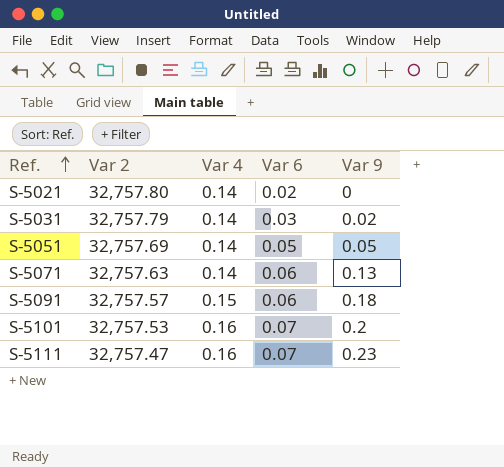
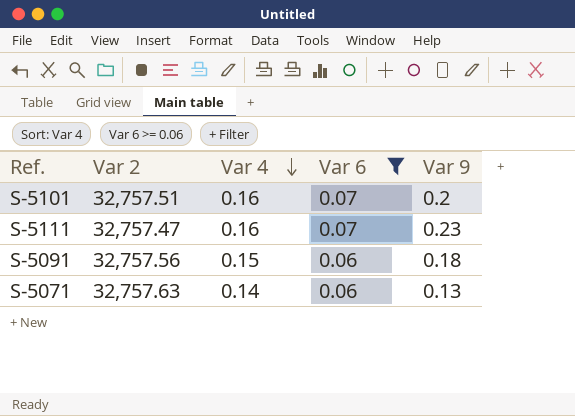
filter: none -> Var 6 >= 0.06
row order: Ref. ascending -> Var 4 descending
S-5101 | Var 2: 32,757.53 -> 32,757.51
S-5091 | Var 2: 32,757.57 -> 32,757.56

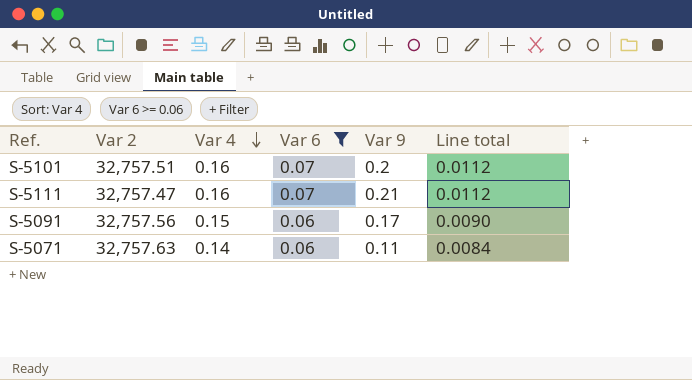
column Line total | formula: none -> [Var 4] * [Var 6]
S-5111 | Var 9: 0.23 -> 0.21
S-5091 | Var 9: 0.18 -> 0.17
S-5071 | Var 9: 0.13 -> 0.11

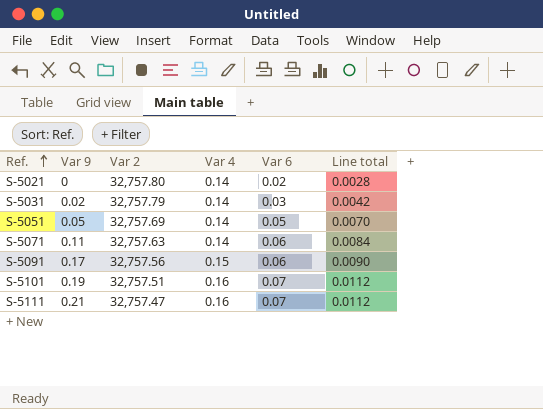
filter: Var 6 >= 0.06 -> none
row order: Var 4 descending -> Ref. ascending
column Var 9 | position: 5 -> 2
S-5101 | Var 9: 0.2 -> 0.19

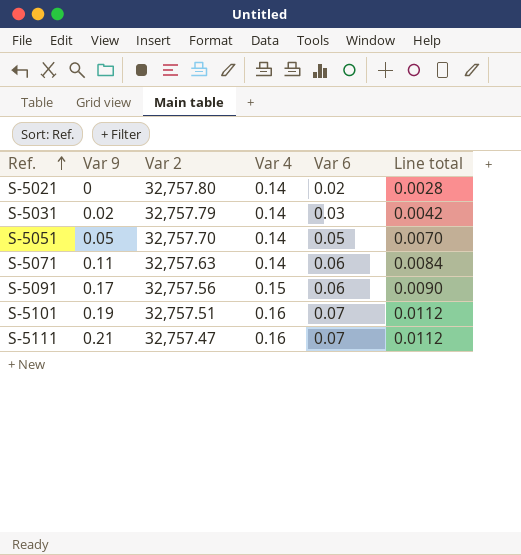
S-5051 | Var 2: 32,757.69 -> 32,757.70

